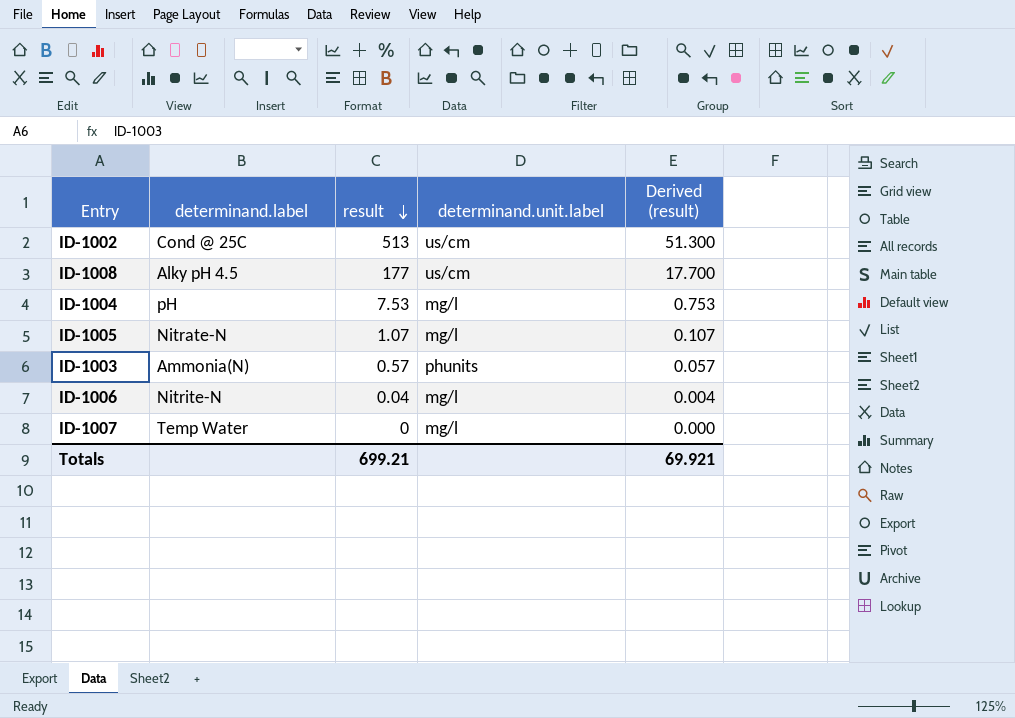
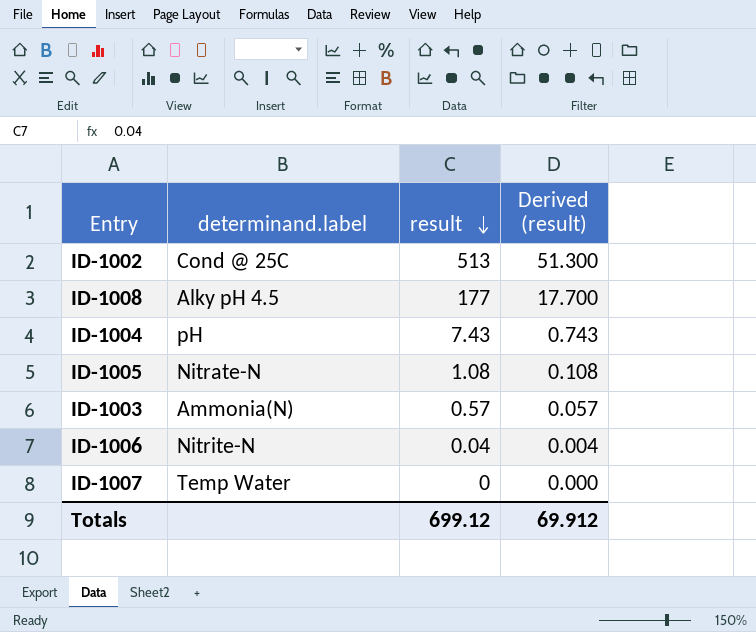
column determinand.unit.label | position: 4 -> none
ID-1004 | result: 7.53 -> 7.43
ID-1004 | Derived (result): 0.753 -> 0.743
ID-1005 | result: 1.07 -> 1.08
ID-1005 | Derived (result): 0.107 -> 0.108
Totals | result: 699.21 -> 699.12
Totals | Derived (result): 69.921 -> 69.912

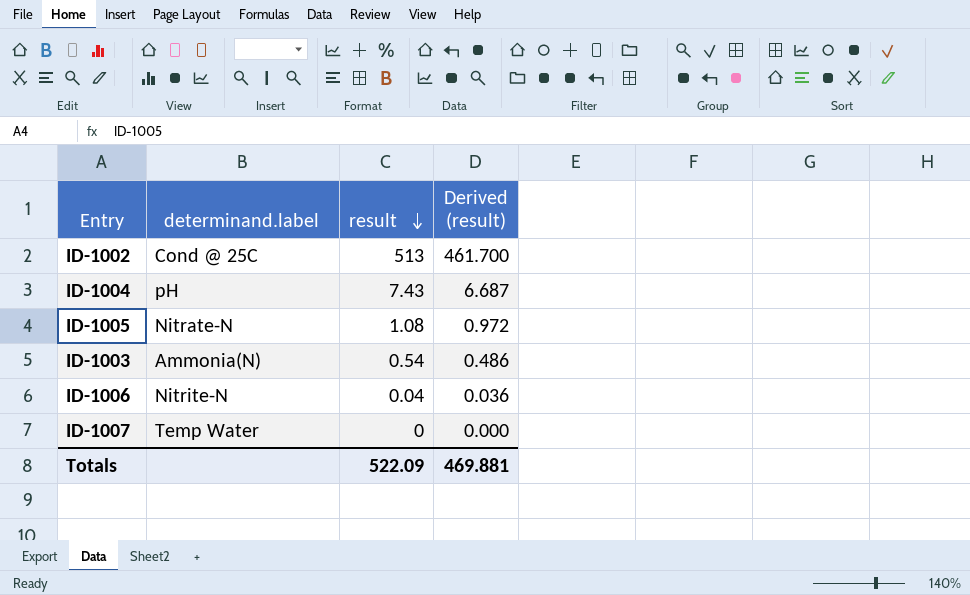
column Derived (result) | formula: [result] * 0.1 -> [result] * 0.9
row ID-1008: Alky pH 4.5 | 177 | 17.700 -> none
ID-1003 | result: 0.57 -> 0.54
Totals | result: 699.12 -> 522.09
Totals | Derived (result): 69.912 -> 469.881

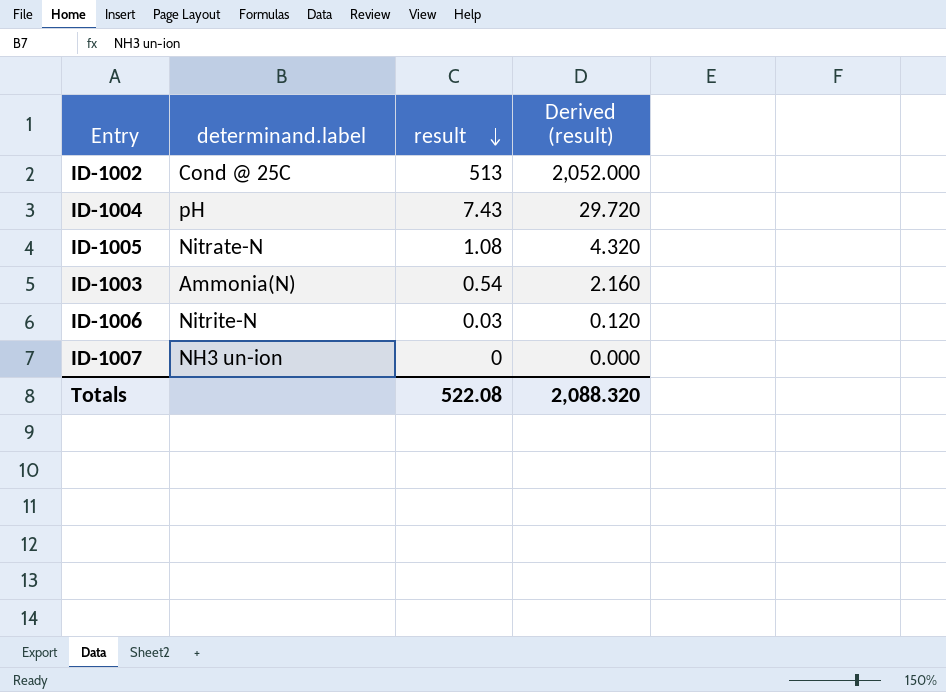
column Derived (result) | formula: [result] * 0.9 -> [result] * 4
ID-1006 | result: 0.04 -> 0.03
ID-1007 | determinand.label: Temp Water -> NH3 un-ion
Totals | result: 522.09 -> 522.08
Totals | Derived (result): 469.881 -> 2,088.320

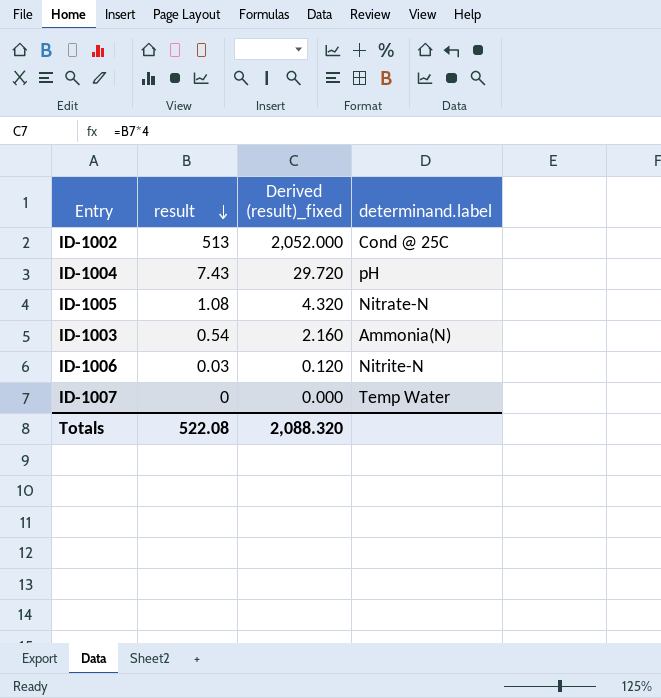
column name: Derived (result) -> Derived (result)_fixed
column determinand.label | position: 2 -> 4
ID-1007 | determinand.label: NH3 un-ion -> Temp Water

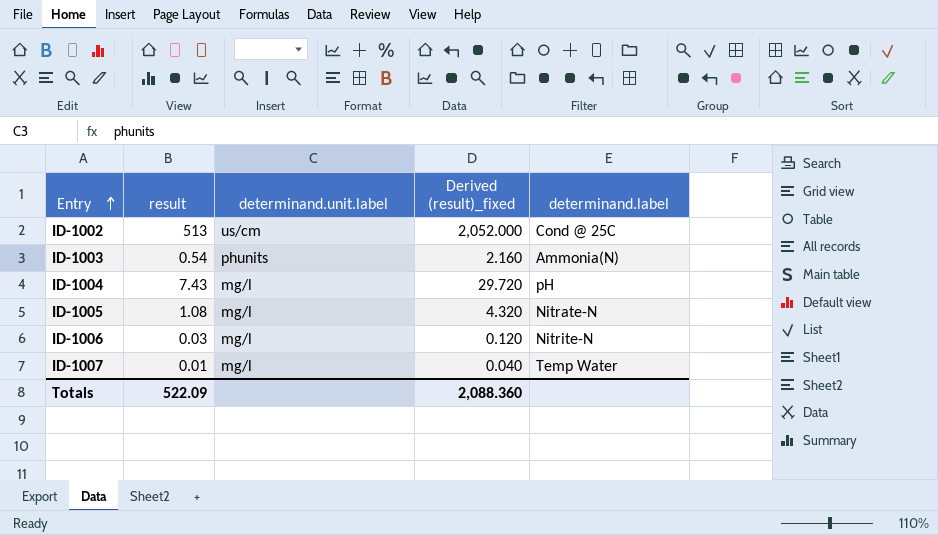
row order: result descending -> Entry ascending
column determinand.unit.label | position: none -> 3
ID-1007 | result: 0 -> 0.01
ID-1007 | Derived (result)_fixed: 0.000 -> 0.040
Totals | result: 522.08 -> 522.09
Totals | Derived (result)_fixed: 2,088.320 -> 2,088.360

